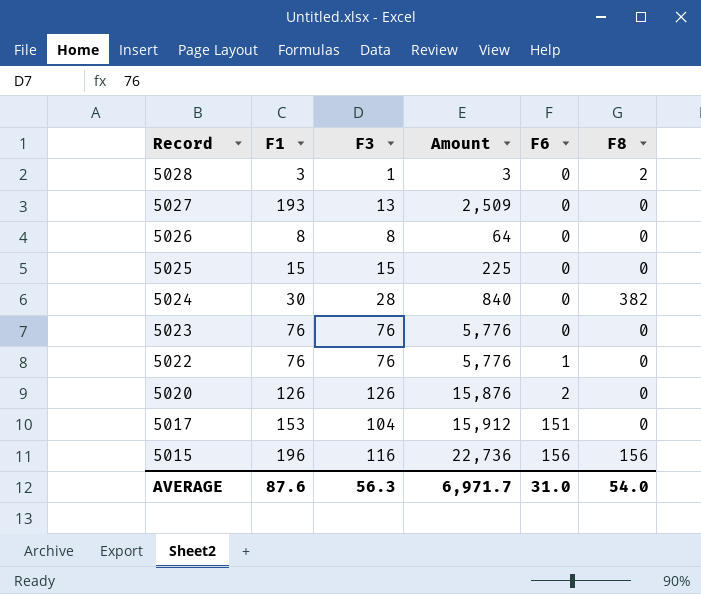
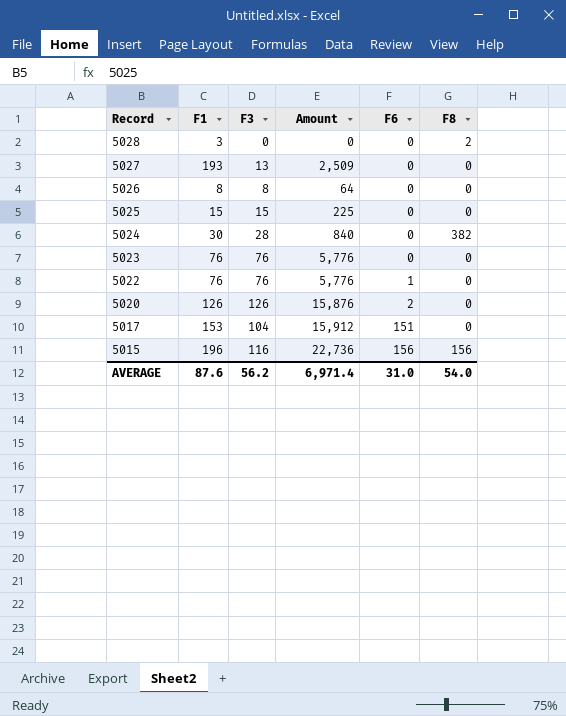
5028 | F3: 1 -> 0
5028 | Amount: 3 -> 0
AVERAGE | F3: 56.3 -> 56.2
AVERAGE | Amount: 6,971.7 -> 6,971.4

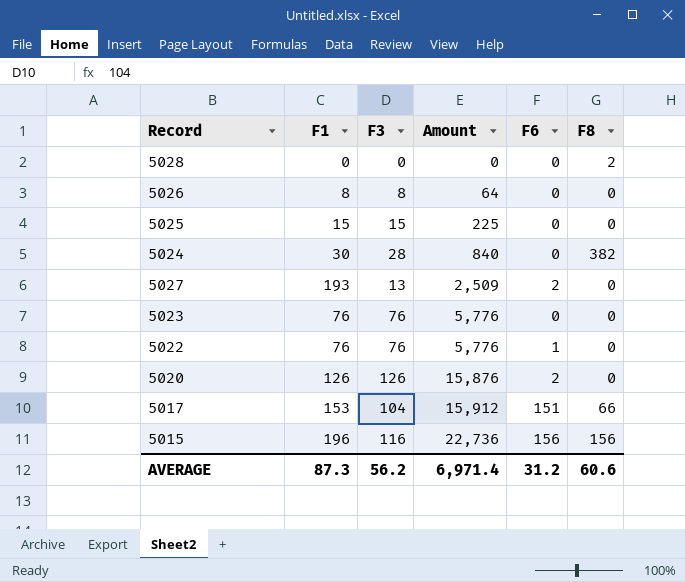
row order: Record descending -> Amount ascending
5028 | F1: 3 -> 0
5027 | F6: 0 -> 2
5017 | F8: 0 -> 66
AVERAGE | F1: 87.6 -> 87.3
AVERAGE | F6: 31.0 -> 31.2
AVERAGE | F8: 54.0 -> 60.6

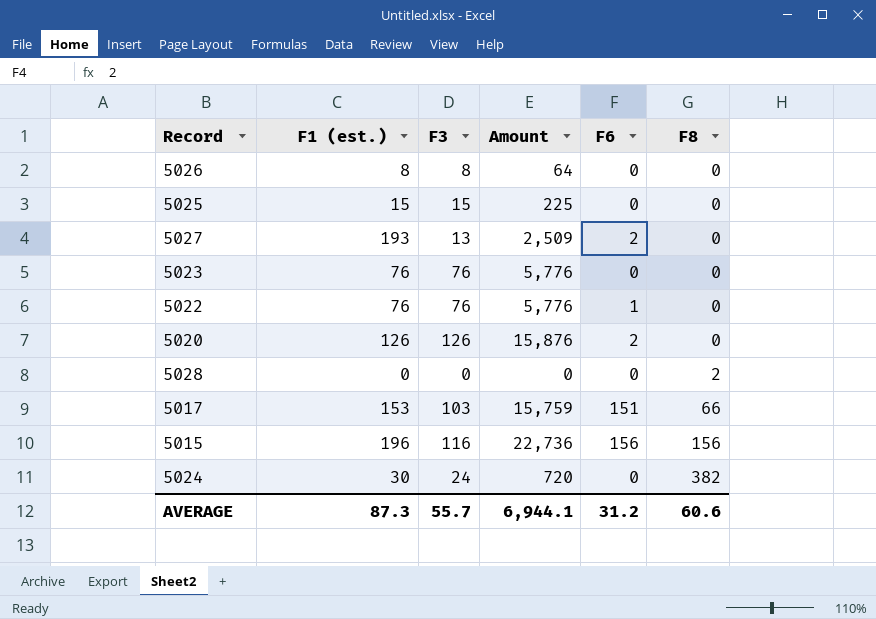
row order: Amount ascending -> F8 ascending
column name: F1 -> F1 (est.)
5017 | F3: 104 -> 103
5017 | Amount: 15,912 -> 15,759
5024 | F3: 28 -> 24
5024 | Amount: 840 -> 720
AVERAGE | F3: 56.2 -> 55.7
AVERAGE | Amount: 6,971.4 -> 6,944.1

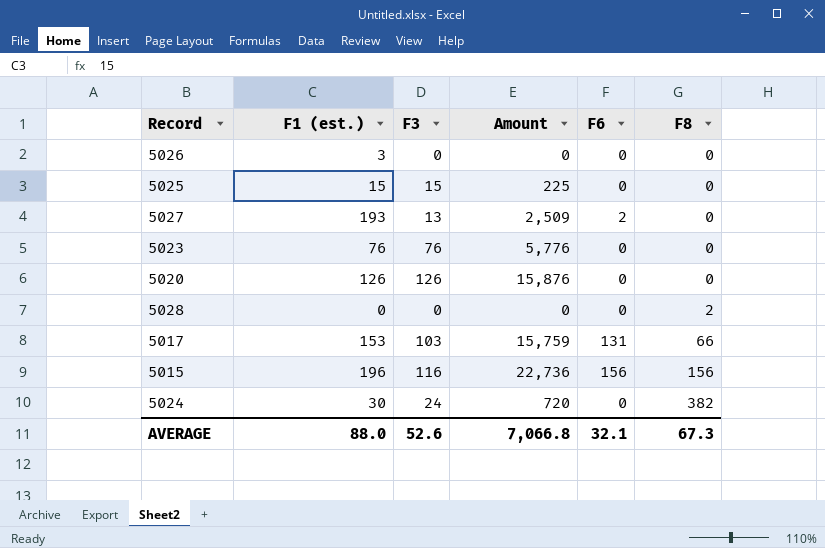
row 5022: 76 | 76 | 5,776 | 1 | 0 -> none
5026 | F1 (est.): 8 -> 3
5026 | F3: 8 -> 0
5026 | Amount: 64 -> 0
5020 | F6: 2 -> 0
5017 | F6: 151 -> 131
AVERAGE | F1 (est.): 87.3 -> 88.0
AVERAGE | F3: 55.7 -> 52.6
AVERAGE | Amount: 6,944.1 -> 7,066.8
AVERAGE | F6: 31.2 -> 32.1
AVERAGE | F8: 60.6 -> 67.3

